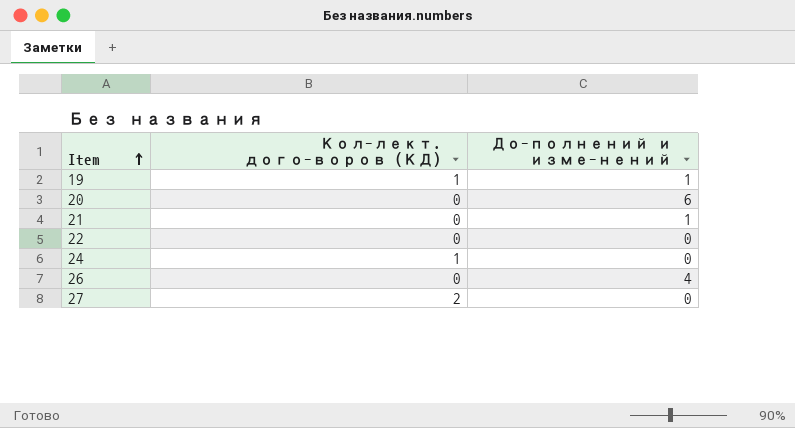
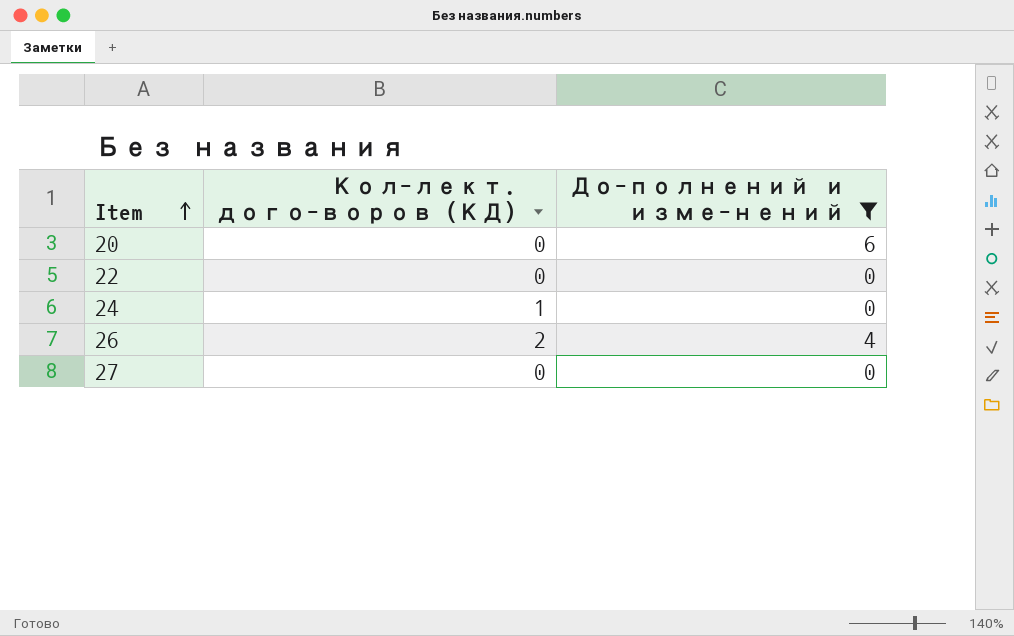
filter: none -> До-полнений и изме-нений != 1
26 | Кол-лект. дого-воров (КД): 0 -> 2
27 | Кол-лект. дого-воров (КД): 2 -> 0

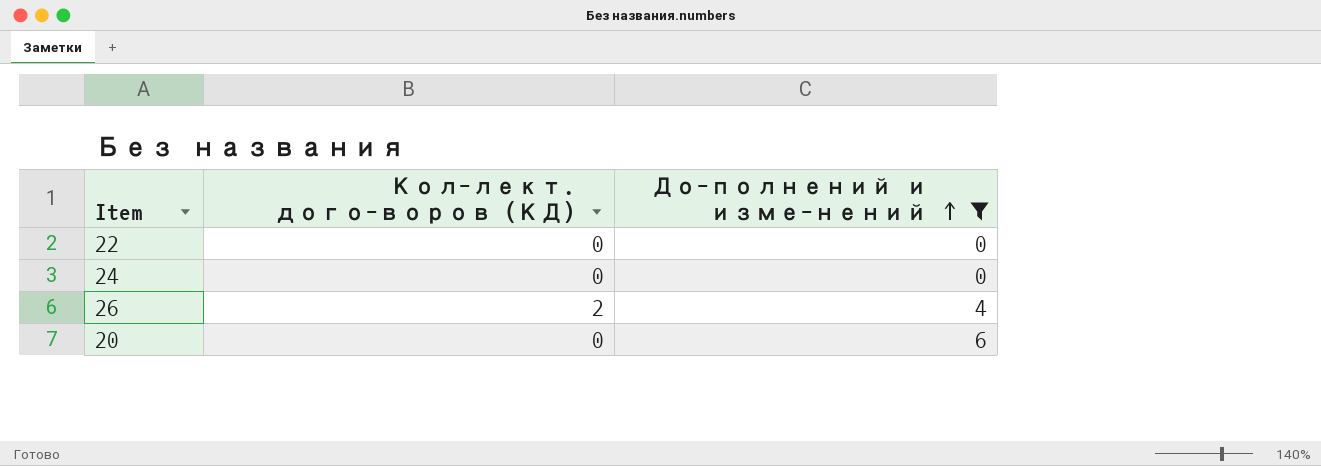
row order: Item ascending -> До-полнений и изме-нений ascending
row 27: 0 | 0 -> none
24 | Кол-лект. дого-воров (КД): 1 -> 0

